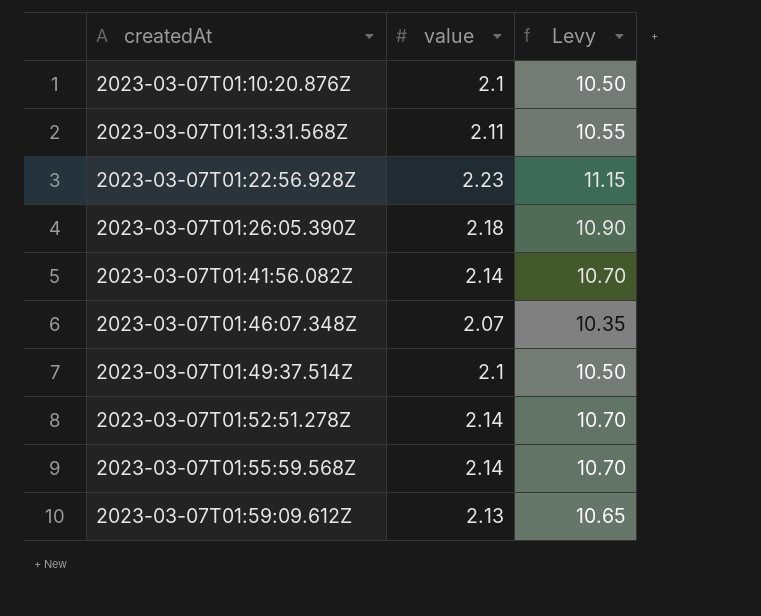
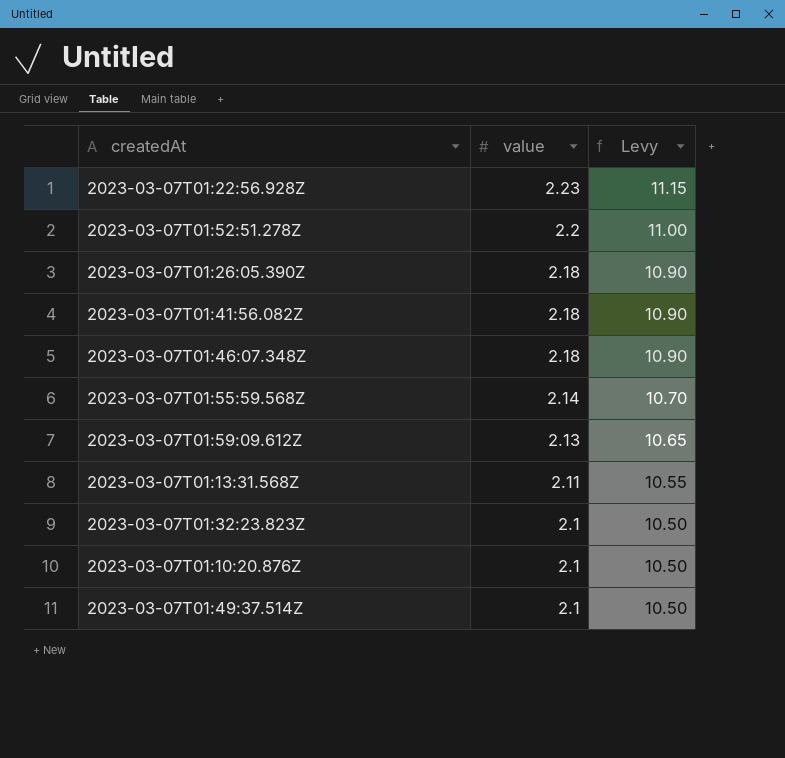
row order: createdAt ascending -> value descending
2023-03-07T01:52:51.278Z | value: 2.14 -> 2.2
2023-03-07T01:52:51.278Z | Levy: 10.70 -> 11.00
2023-03-07T01:41:56.082Z | value: 2.14 -> 2.18
2023-03-07T01:41:56.082Z | Levy: 10.70 -> 10.90
2023-03-07T01:46:07.348Z | value: 2.07 -> 2.18
2023-03-07T01:46:07.348Z | Levy: 10.35 -> 10.90
row 2023-03-07T01:32:23.823Z: none -> 2.1 | 10.50

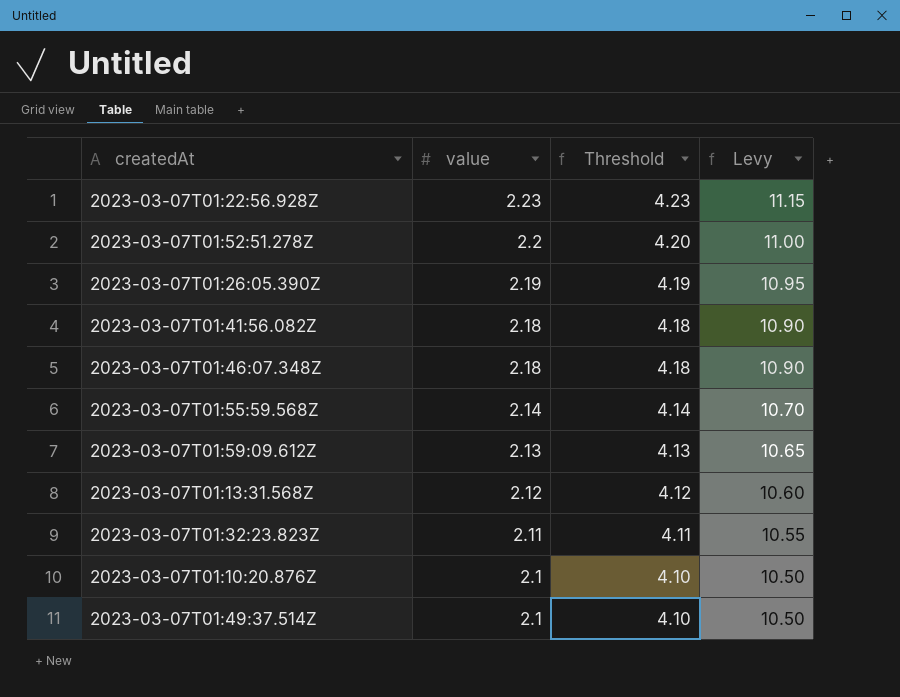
column Threshold | formula: none -> [value] + 2
2023-03-07T01:26:05.390Z | value: 2.18 -> 2.19
2023-03-07T01:26:05.390Z | Levy: 10.90 -> 10.95
2023-03-07T01:13:31.568Z | value: 2.11 -> 2.12
2023-03-07T01:13:31.568Z | Levy: 10.55 -> 10.60
2023-03-07T01:32:23.823Z | value: 2.1 -> 2.11
2023-03-07T01:32:23.823Z | Levy: 10.50 -> 10.55

